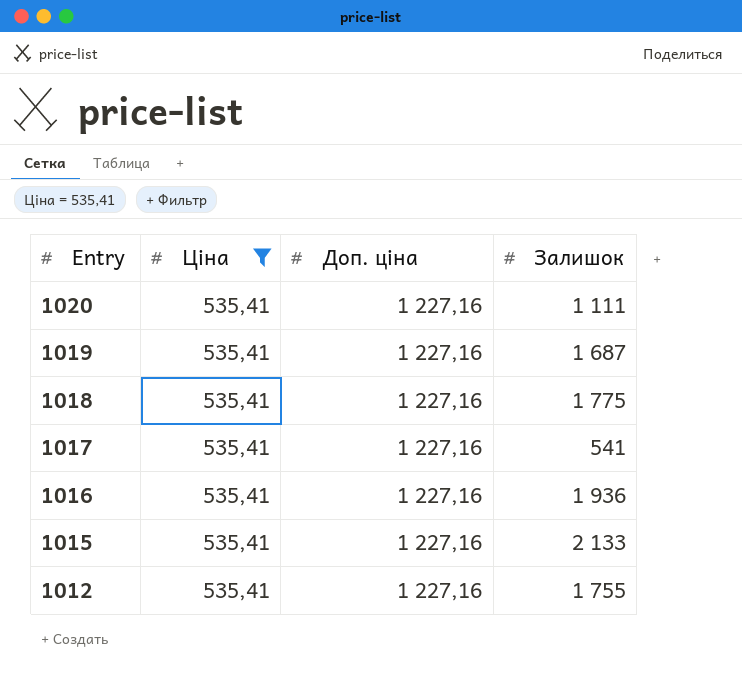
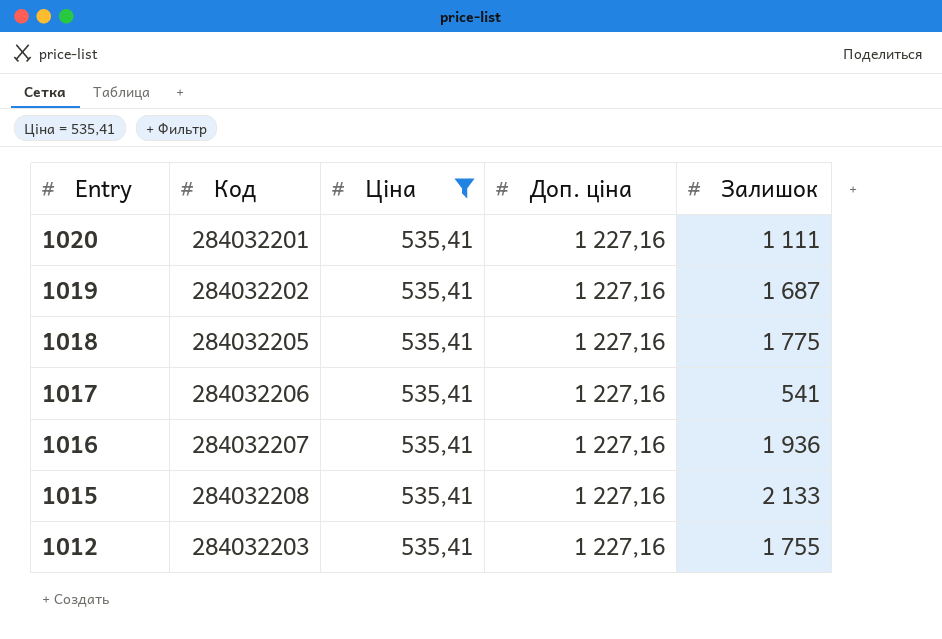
column Код | position: none -> 2

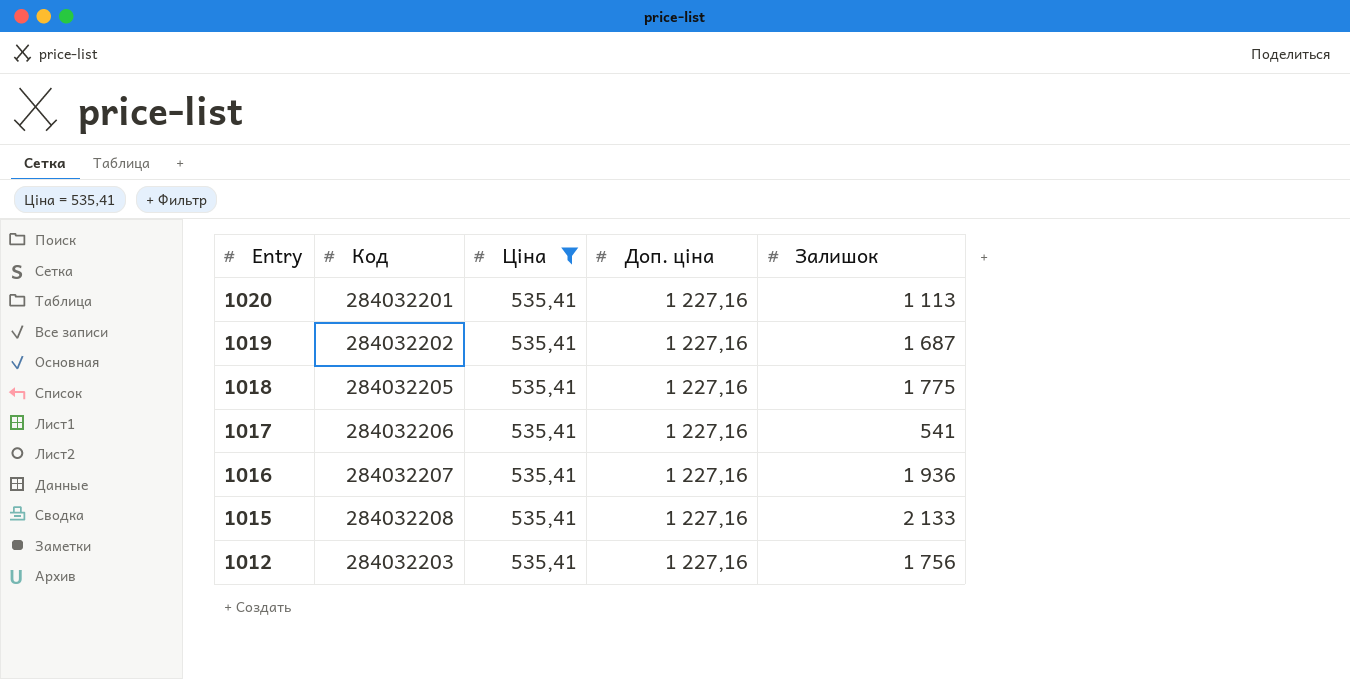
1020 | Залишок: 1 111 -> 1 113
1012 | Залишок: 1 755 -> 1 756

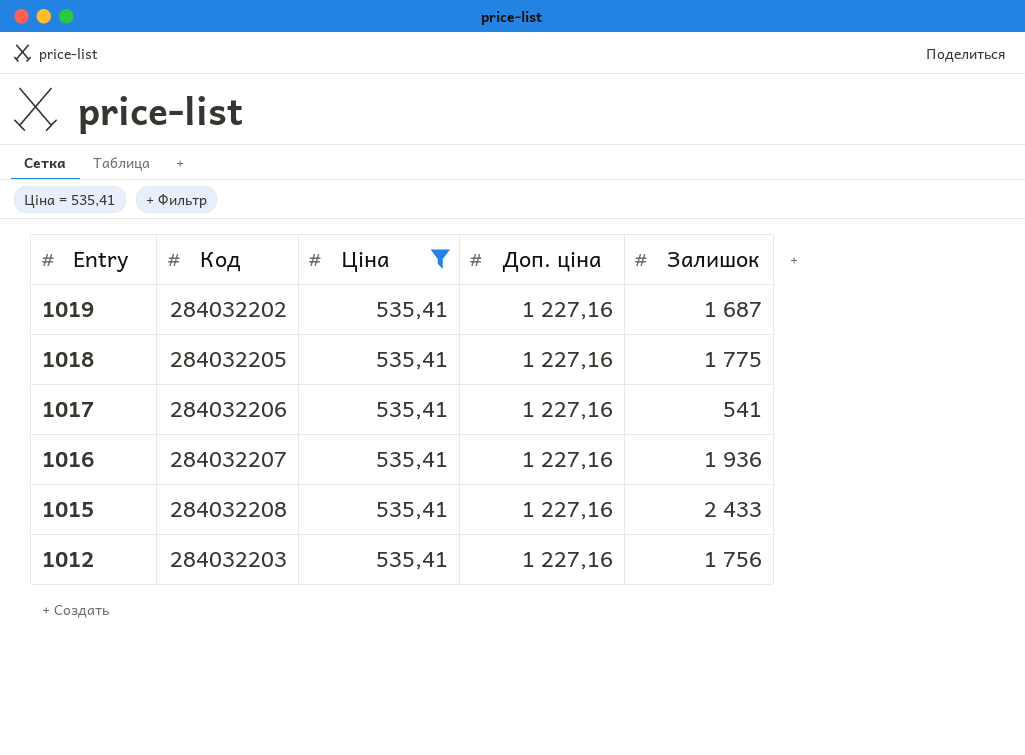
row 1020: 284032201 | 535,41 | 1 227,16 | 1 113 -> none
1015 | Залишок: 2 133 -> 2 433

